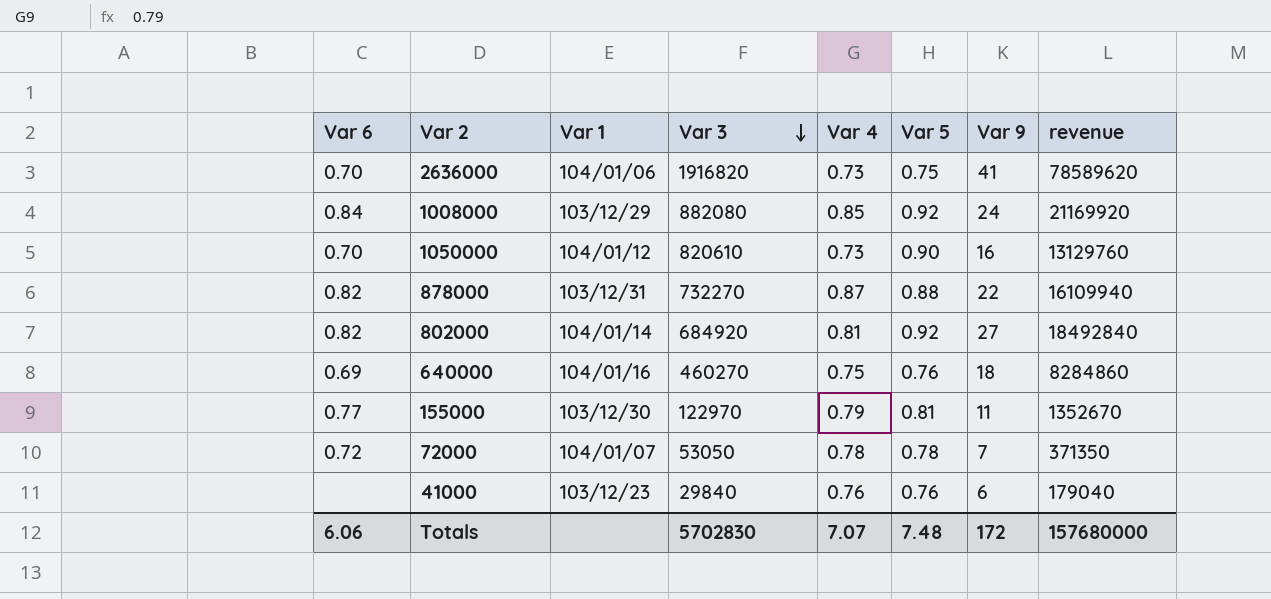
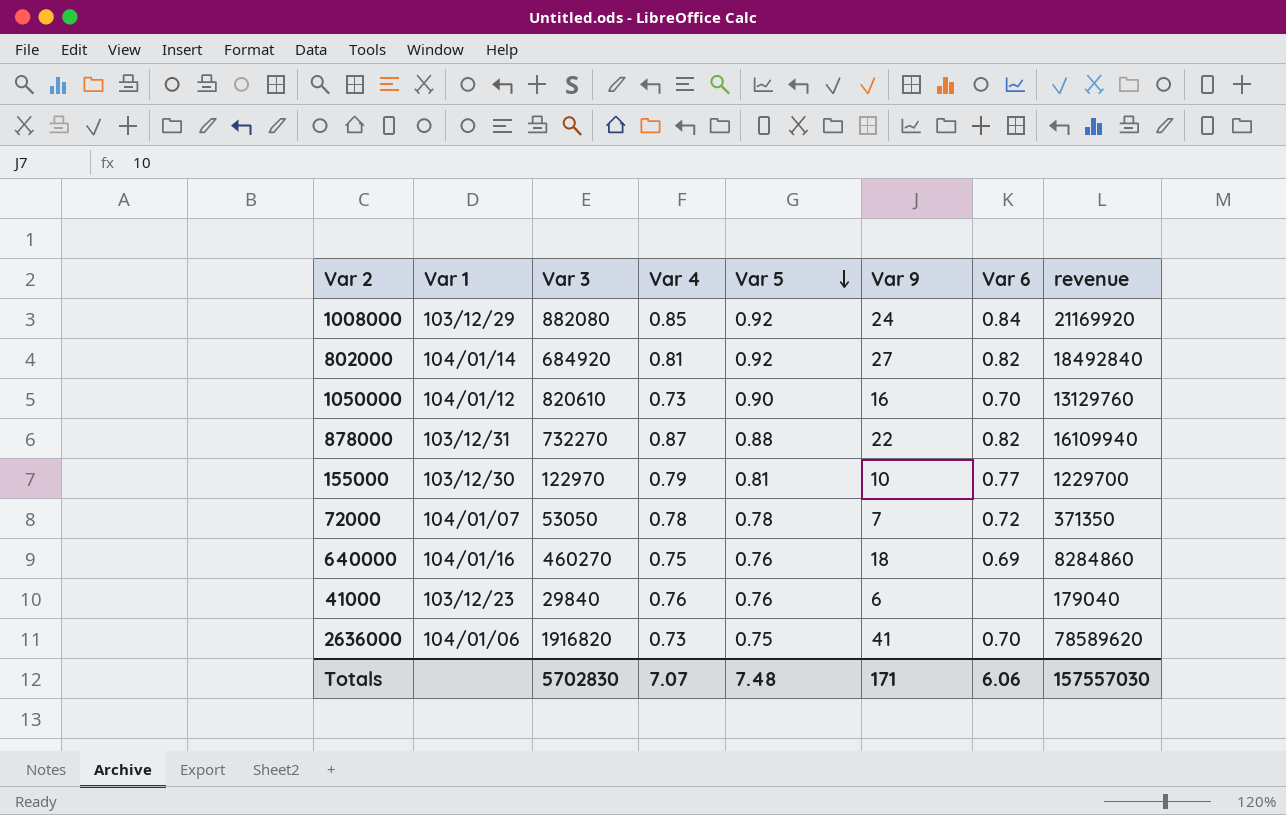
row order: Var 3 descending -> Var 5 descending
column Var 6 | position: 1 -> 7
155000 | Var 9: 11 -> 10
155000 | revenue: 1352670 -> 1229700
Totals | Var 9: 172 -> 171
Totals | revenue: 157680000 -> 157557030

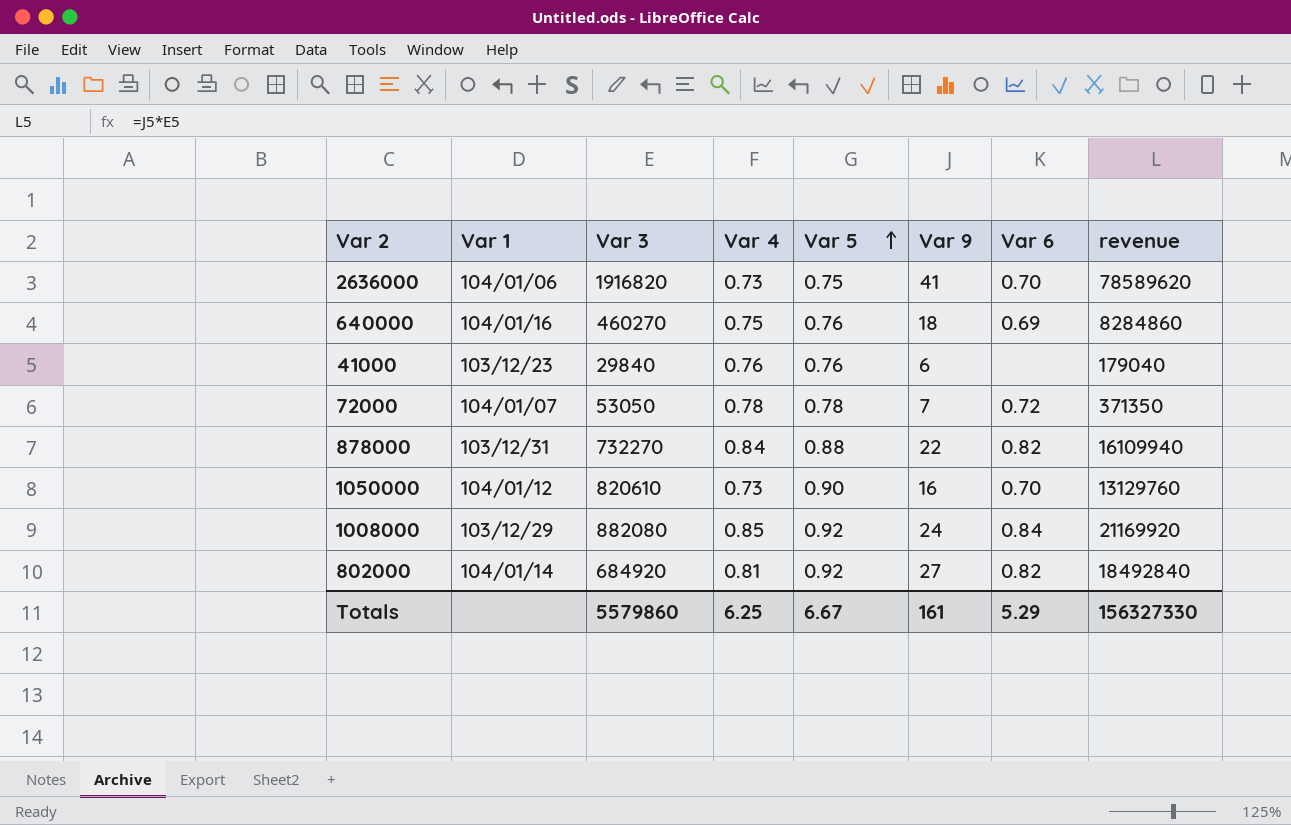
row order: Var 5 descending -> Var 5 ascending
row 155000: 103/12/30 | 122970 | 0.79 | 0.81 | 10 | 0.77 | 1229700 -> none
878000 | Var 4: 0.87 -> 0.84
Totals | Var 3: 5702830 -> 5579860
Totals | Var 4: 7.07 -> 6.25
Totals | Var 5: 7.48 -> 6.67
Totals | Var 9: 171 -> 161
Totals | Var 6: 6.06 -> 5.29
Totals | revenue: 157557030 -> 156327330

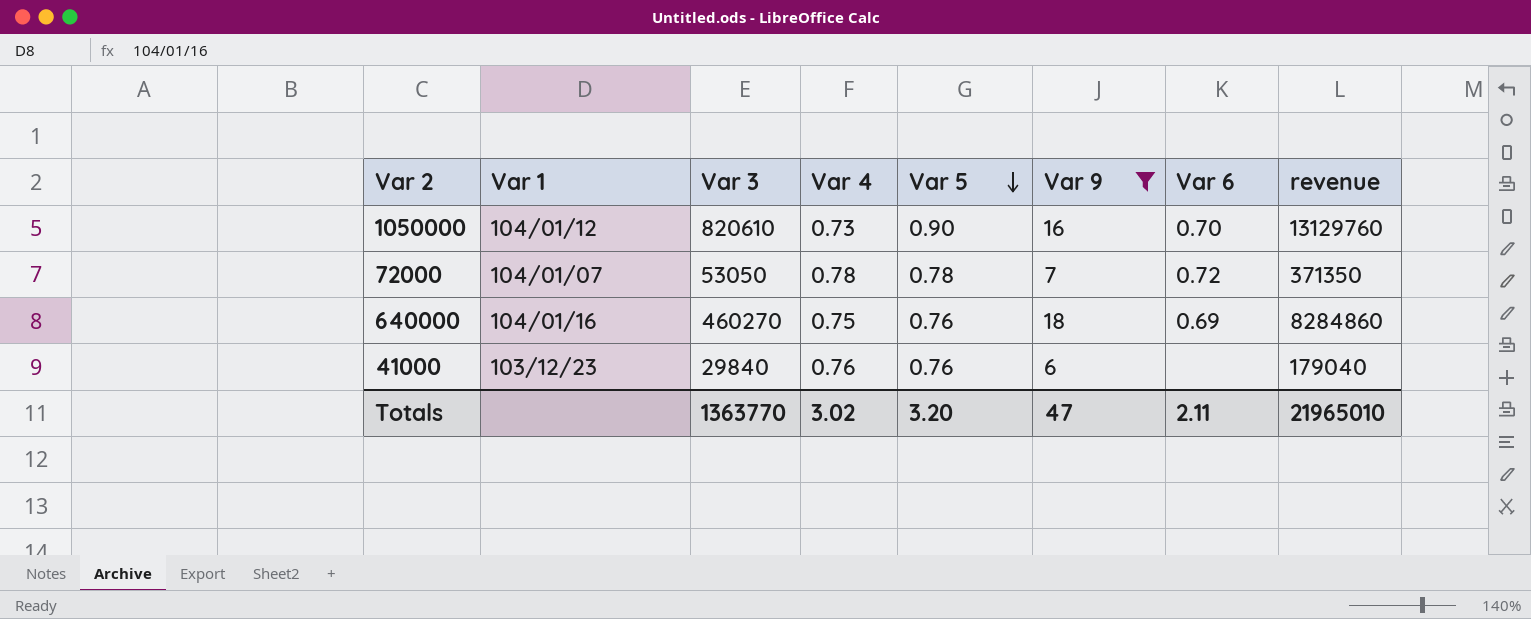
filter: none -> Var 9 <= 18
row order: Var 5 ascending -> Var 5 descending
Totals | Var 3: 5579860 -> 1363770
Totals | Var 4: 6.25 -> 3.02
Totals | Var 5: 6.67 -> 3.20
Totals | Var 9: 161 -> 47
Totals | Var 6: 5.29 -> 2.11
Totals | revenue: 156327330 -> 21965010

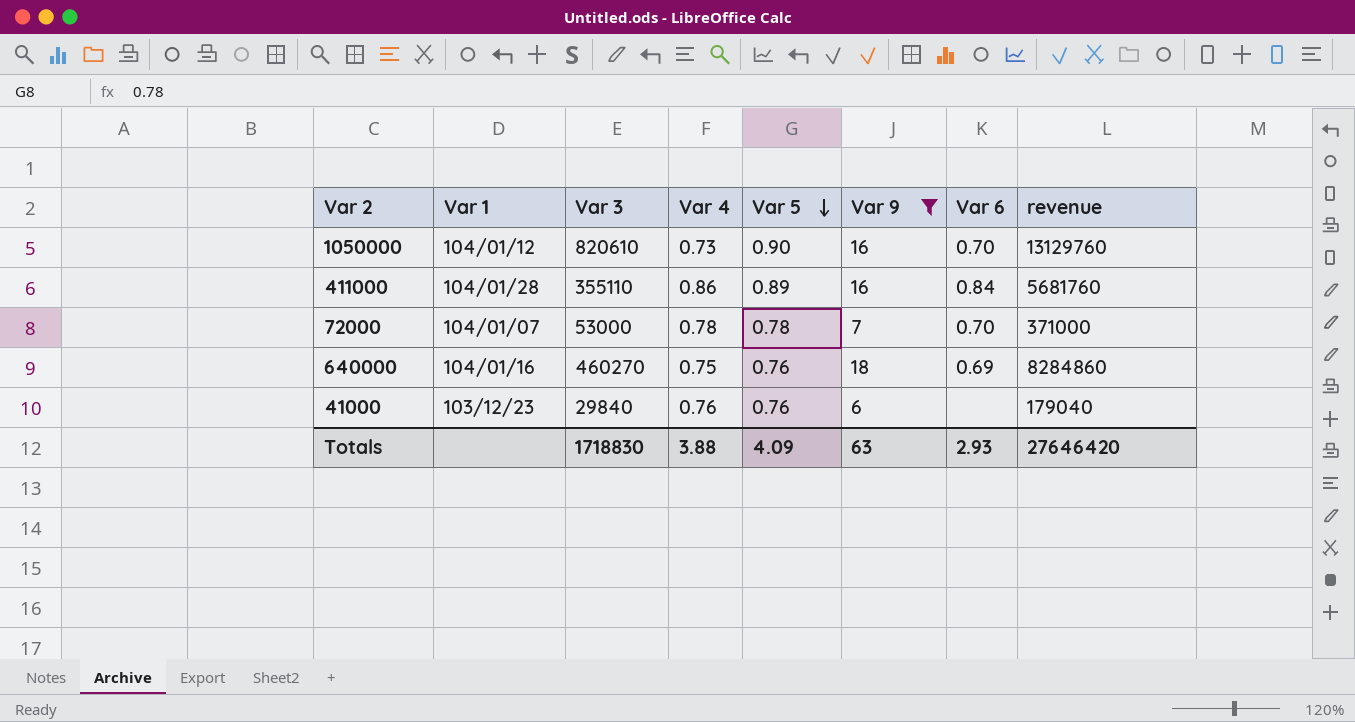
row 411000: none -> 104/01/28 | 355110 | 0.86 | 0.89 | 16 | 0.84 | 5681760
72000 | Var 3: 53050 -> 53000
72000 | Var 6: 0.72 -> 0.70
72000 | revenue: 371350 -> 371000
Totals | Var 3: 1363770 -> 1718830
Totals | Var 4: 3.02 -> 3.88
Totals | Var 5: 3.20 -> 4.09
Totals | Var 9: 47 -> 63
Totals | Var 6: 2.11 -> 2.93
Totals | revenue: 21965010 -> 27646420

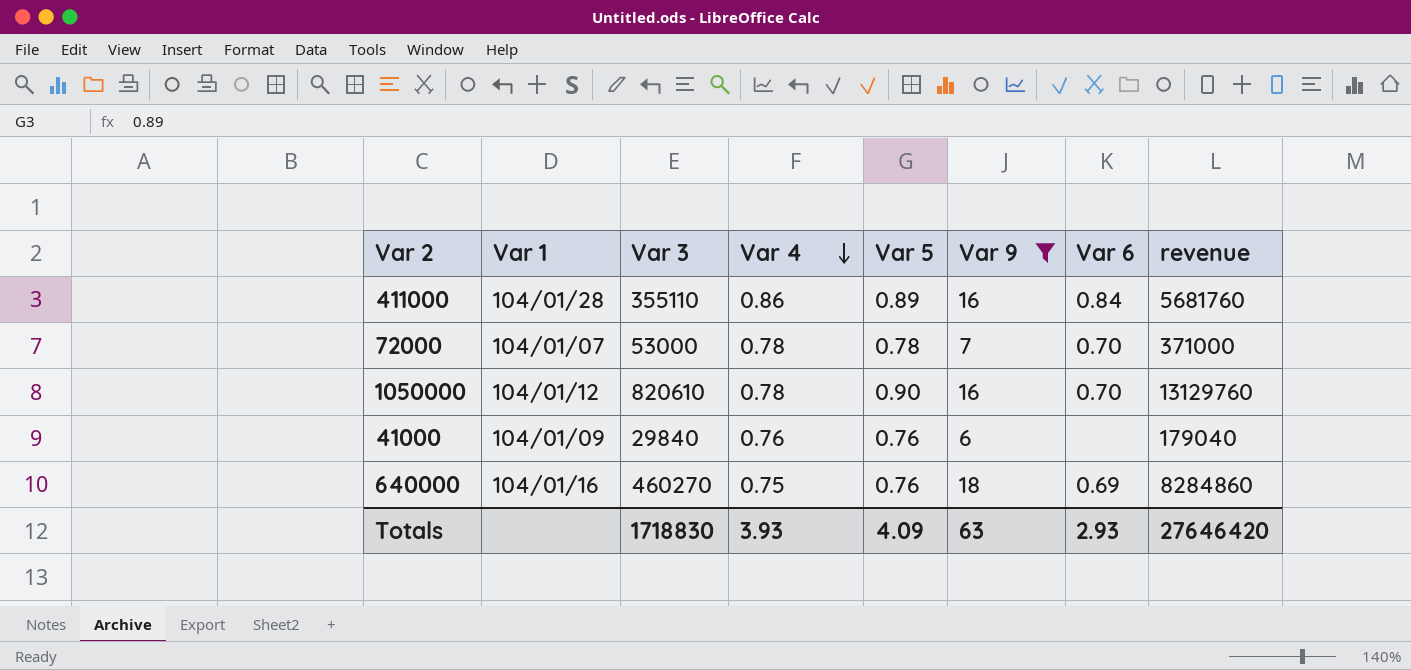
row order: Var 5 descending -> Var 4 descending
1050000 | Var 4: 0.73 -> 0.78
41000 | Var 1: 103/12/23 -> 104/01/09
Totals | Var 4: 3.88 -> 3.93

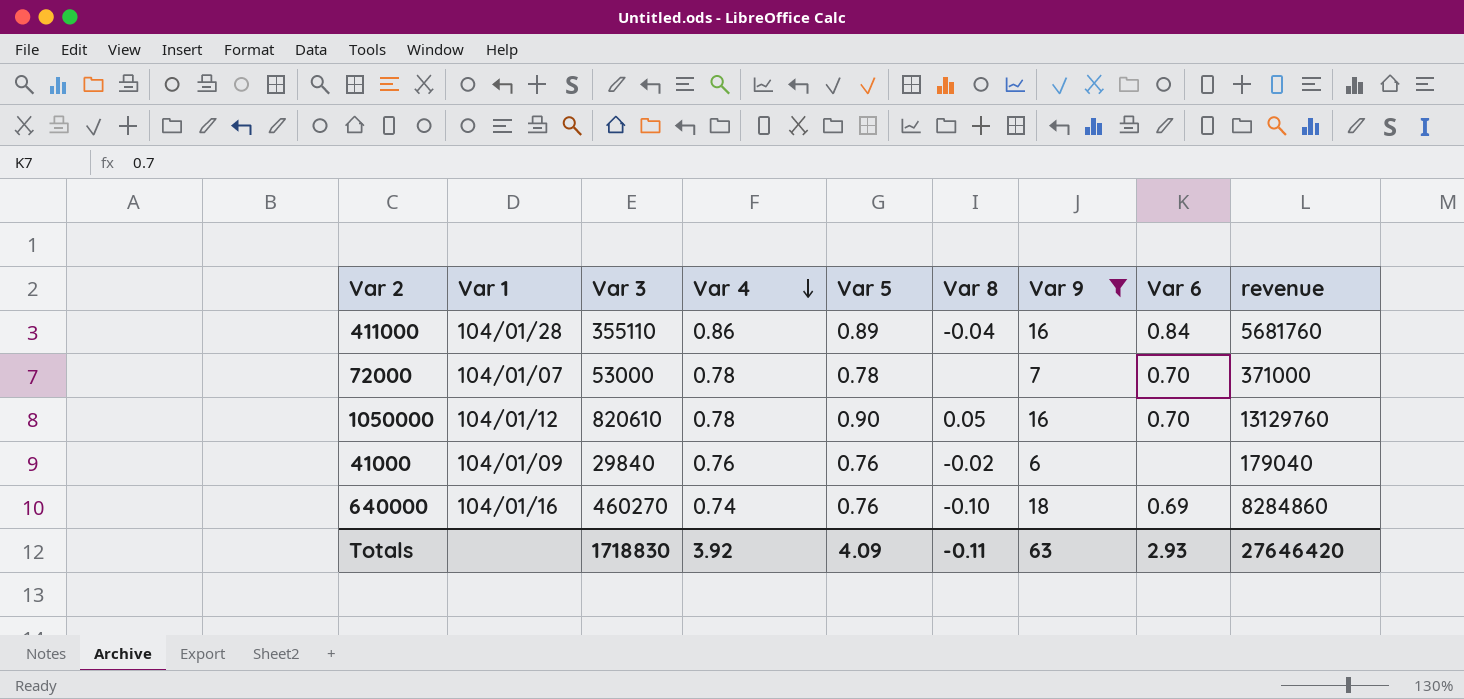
column Var 8 | position: none -> 6
640000 | Var 4: 0.75 -> 0.74
Totals | Var 4: 3.93 -> 3.92

